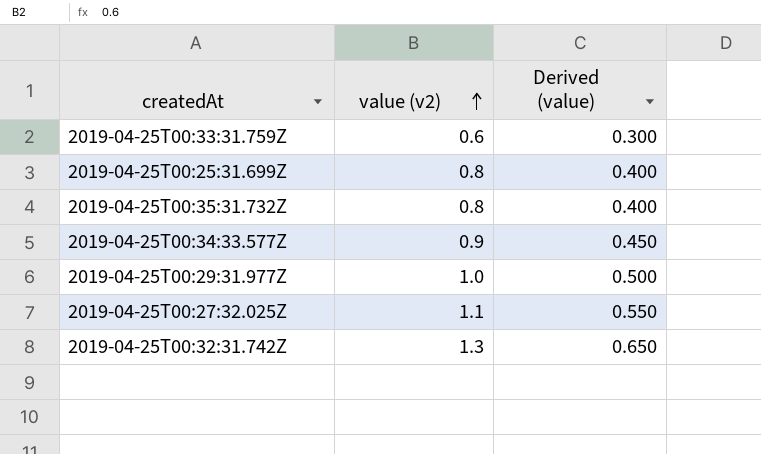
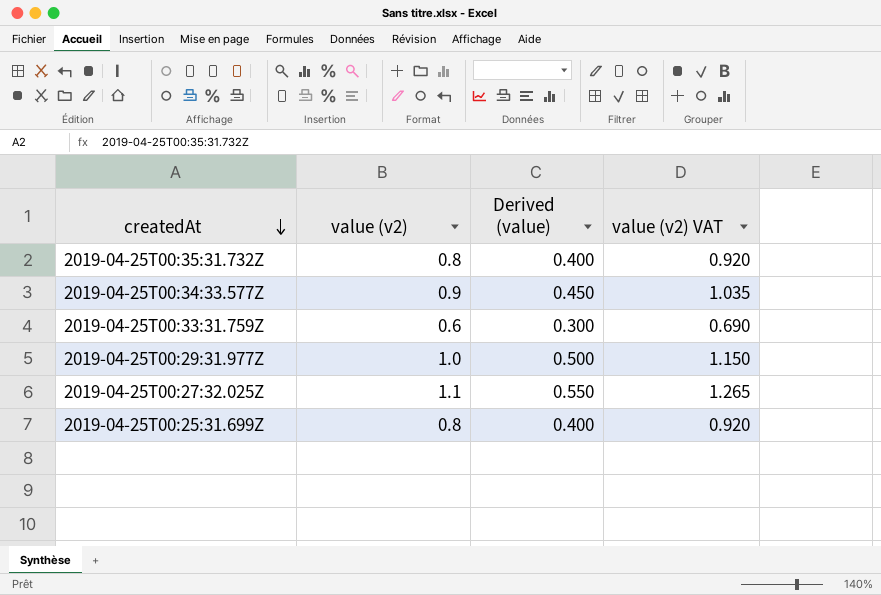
row order: value (v2) ascending -> createdAt descending
column value (v2) VAT | formula: none -> [value (v2)] * 1.15
row 2019-04-25T00:32:31.742Z: 1.3 | 0.650 -> none

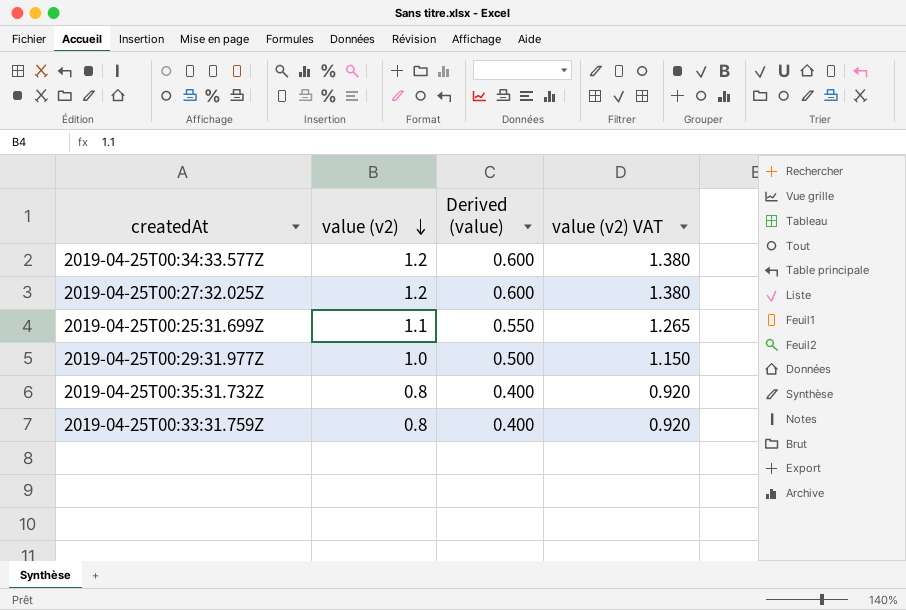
row order: createdAt descending -> value (v2) descending
2019-04-25T00:34:33.577Z | value (v2): 0.9 -> 1.2
2019-04-25T00:34:33.577Z | Derived (value): 0.450 -> 0.600
2019-04-25T00:34:33.577Z | value (v2) VAT: 1.035 -> 1.380
2019-04-25T00:27:32.025Z | value (v2): 1.1 -> 1.2
2019-04-25T00:27:32.025Z | Derived (value): 0.550 -> 0.600
2019-04-25T00:27:32.025Z | value (v2) VAT: 1.265 -> 1.380
2019-04-25T00:25:31.699Z | value (v2): 0.8 -> 1.1
2019-04-25T00:25:31.699Z | Derived (value): 0.400 -> 0.550
2019-04-25T00:25:31.699Z | value (v2) VAT: 0.920 -> 1.265
2019-04-25T00:33:31.759Z | value (v2): 0.6 -> 0.8
2019-04-25T00:33:31.759Z | Derived (value): 0.300 -> 0.400
2019-04-25T00:33:31.759Z | value (v2) VAT: 0.690 -> 0.920

